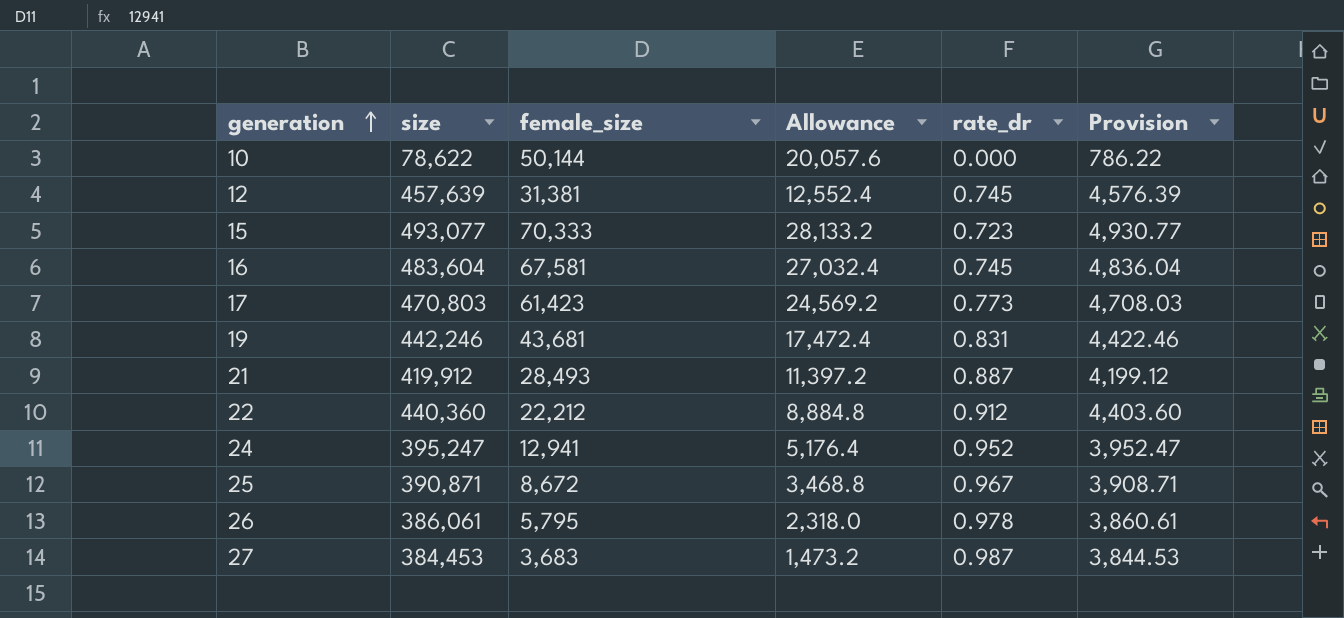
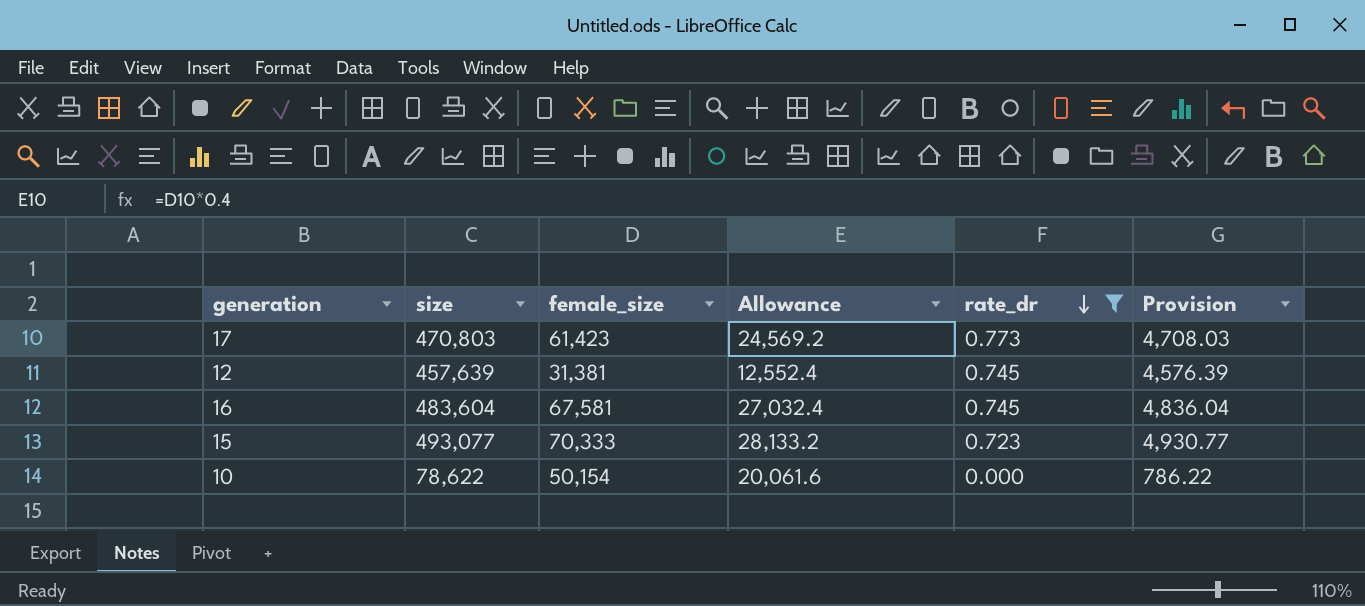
filter: none -> rate_dr <= 0.773
row order: generation ascending -> rate_dr descending
10 | female_size: 50,144 -> 50,154
10 | Allowance: 20,057.6 -> 20,061.6

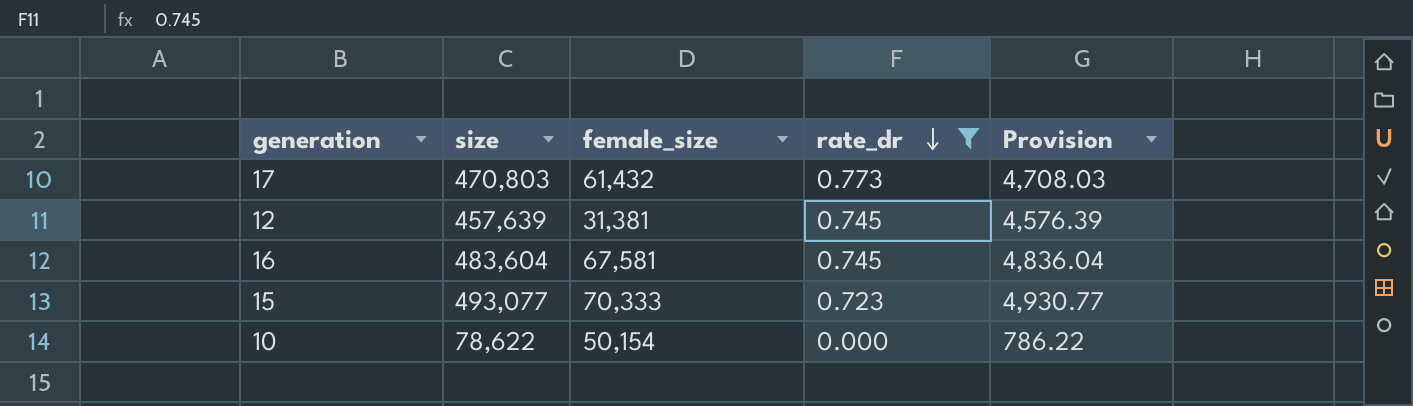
column Allowance | formula: [female_size] * 0.4 -> none
17 | female_size: 61,423 -> 61,432

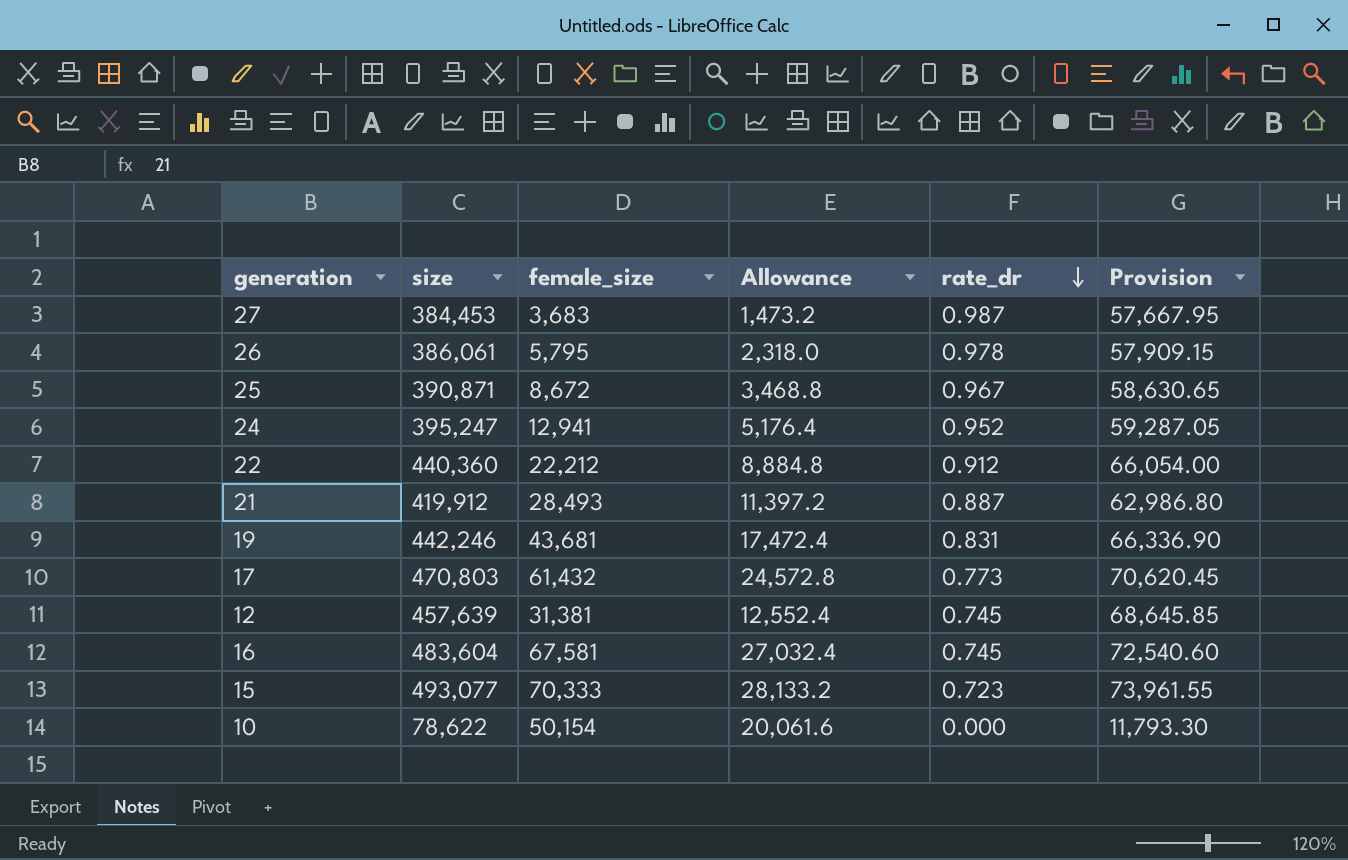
filter: rate_dr <= 0.773 -> none
column Allowance | formula: none -> [female_size] * 0.4
column Provision | formula: [size] * 0.01 -> [size] * 0.15

